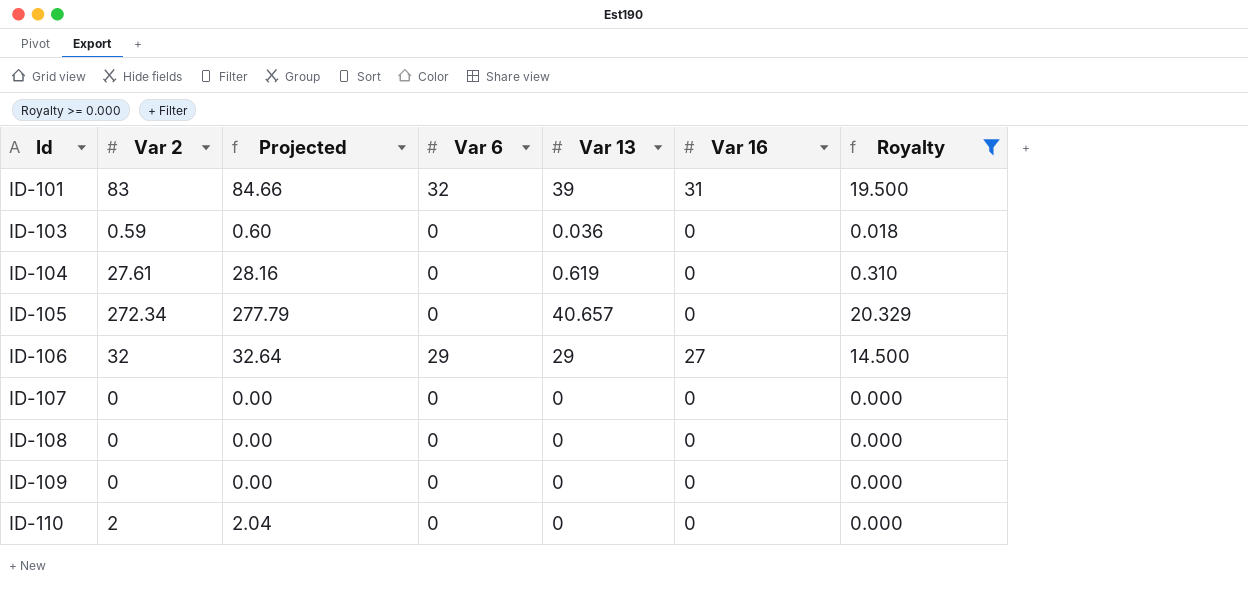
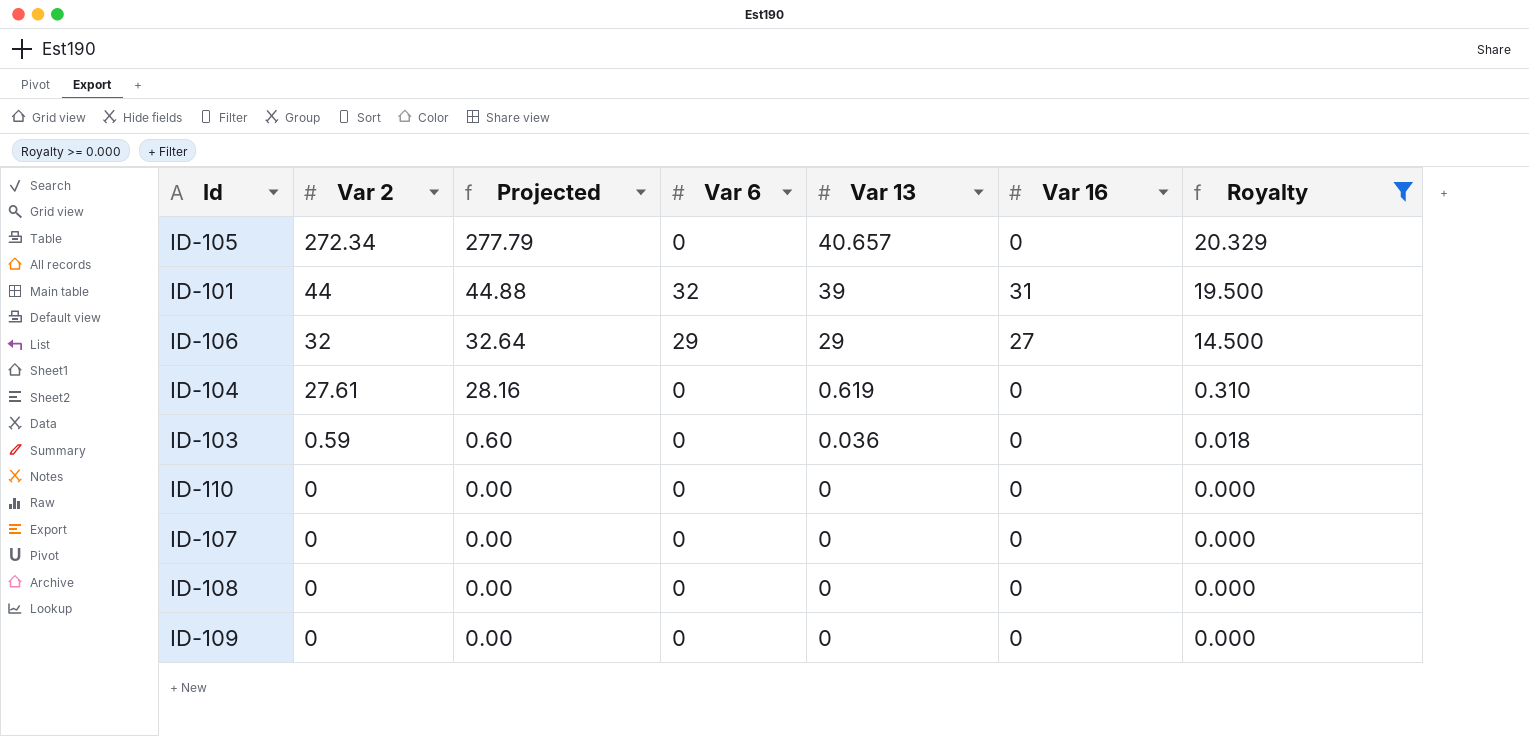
row order: Id ascending -> Var 2 descending
ID-101 | Var 2: 83 -> 44
ID-101 | Projected: 84.66 -> 44.88
ID-110 | Var 2: 2 -> 0
ID-110 | Projected: 2.04 -> 0.00

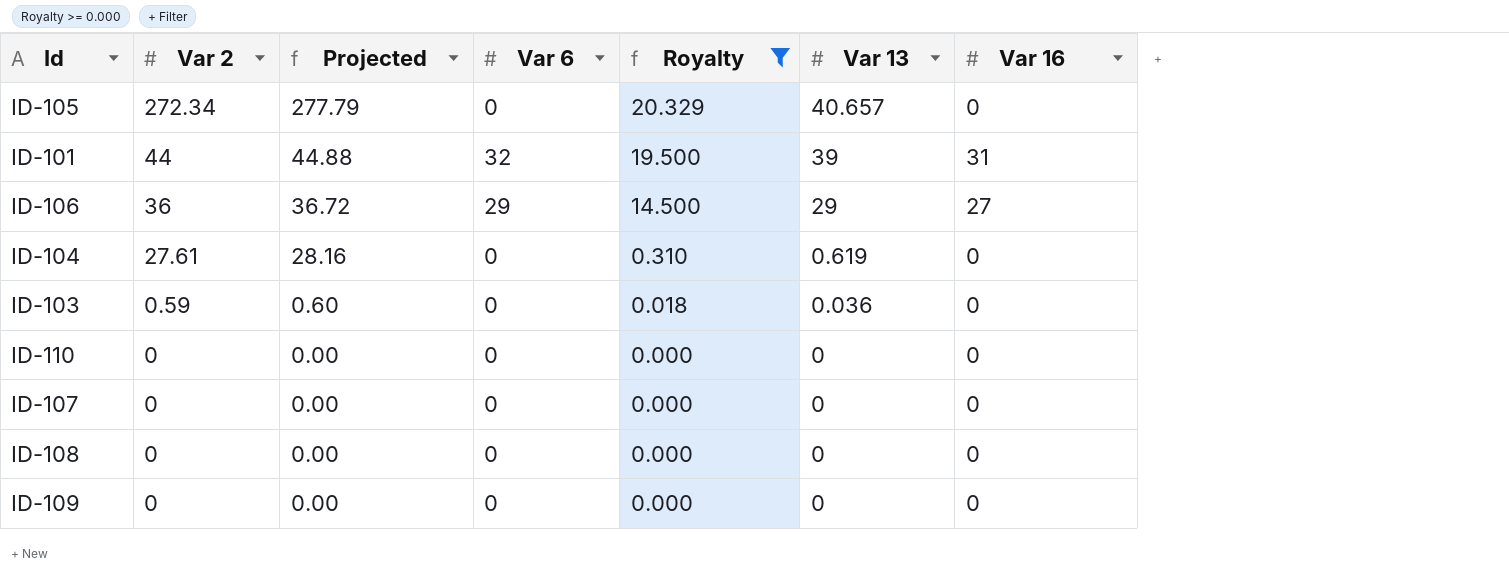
column Royalty | position: 7 -> 5
ID-106 | Var 2: 32 -> 36
ID-106 | Projected: 32.64 -> 36.72

